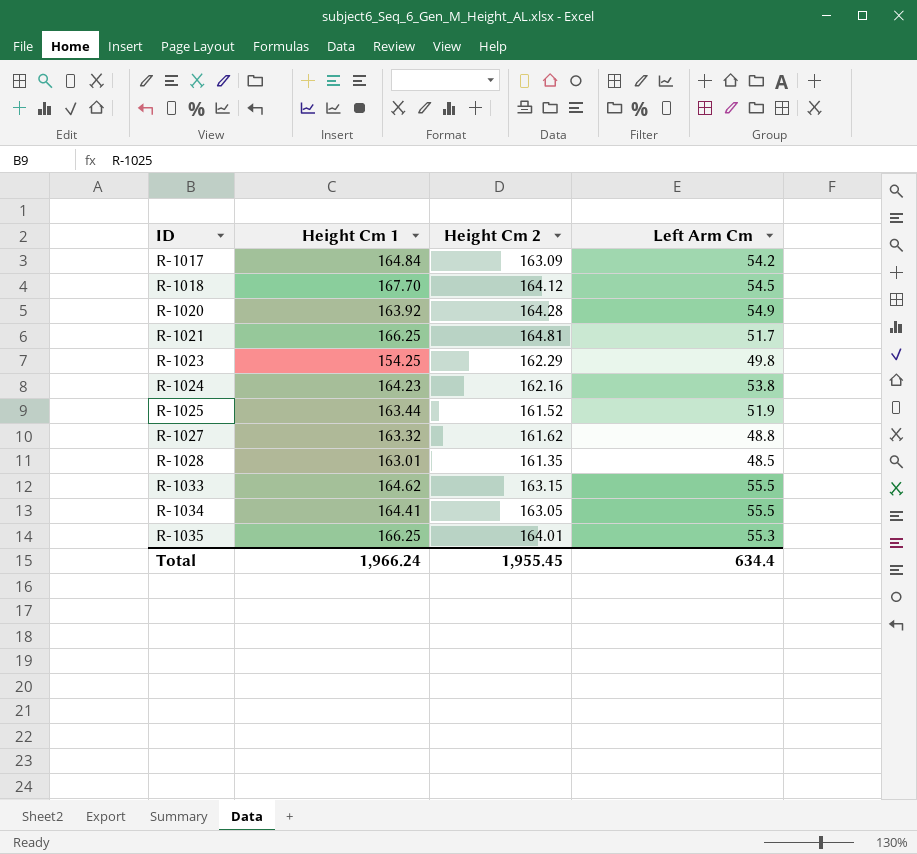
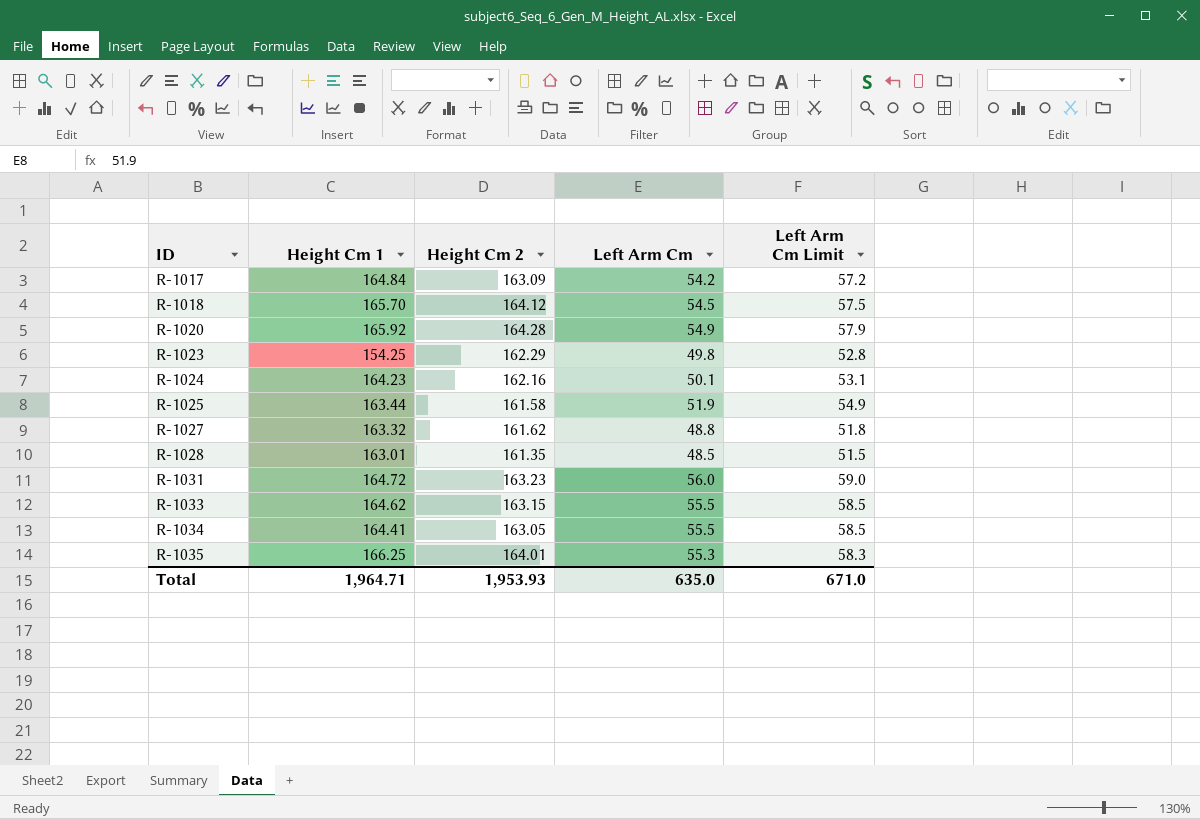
column Left Arm Cm Limit | formula: none -> [Left Arm Cm] + 3
row R-1021: 166.25 | 164.81 | 51.7 -> none
R-1018 | Height Cm 1: 167.70 -> 165.70
R-1020 | Height Cm 1: 163.92 -> 165.92
R-1024 | Left Arm Cm: 53.8 -> 50.1
R-1025 | Height Cm 2: 161.52 -> 161.58
row R-1031: none -> 164.72 | 163.23 | 56.0 | 59.0
Total | Height Cm 1: 1,966.24 -> 1,964.71
Total | Height Cm 2: 1,955.45 -> 1,953.93
Total | Left Arm Cm: 634.4 -> 635.0

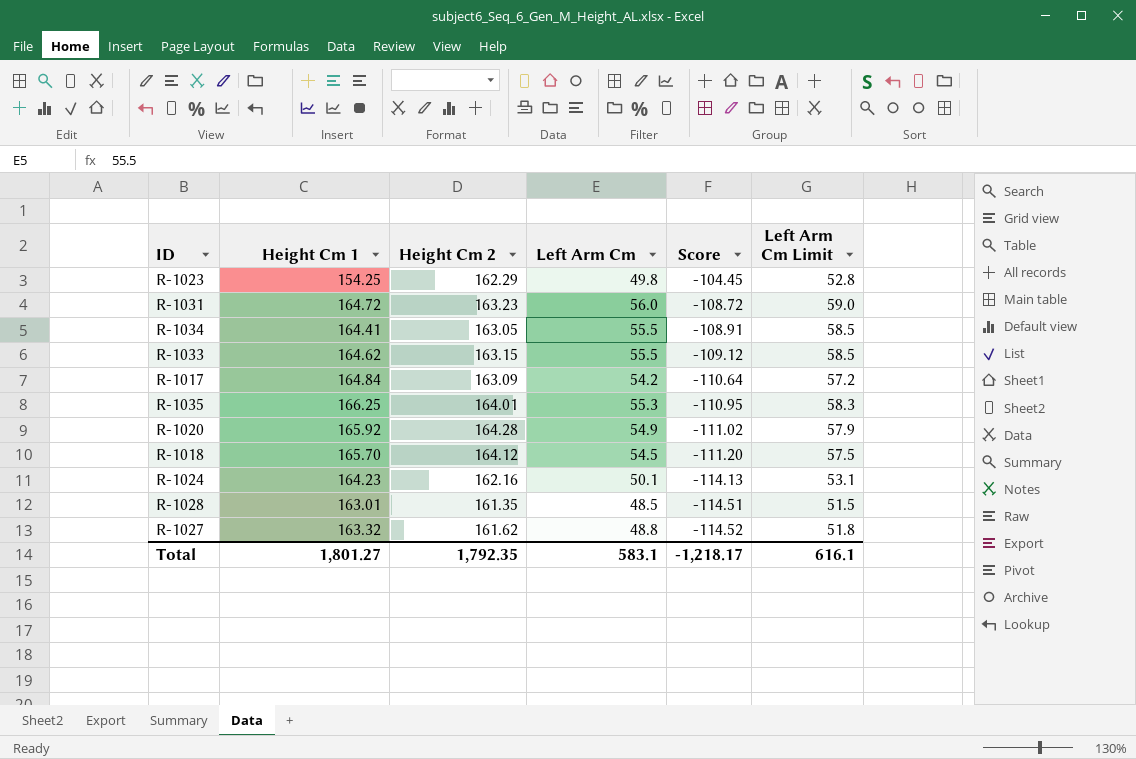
row order: ID ascending -> Score descending
column Score | formula: none -> [Left Arm Cm] - [Height Cm 1]
row R-1025: 163.44 | 161.58 | 51.9 | 54.9 -> none
Total | Height Cm 1: 1,964.71 -> 1,801.27
Total | Height Cm 2: 1,953.93 -> 1,792.35
Total | Left Arm Cm: 635.0 -> 583.1
Total | Left Arm Cm Limit: 671.0 -> 616.1

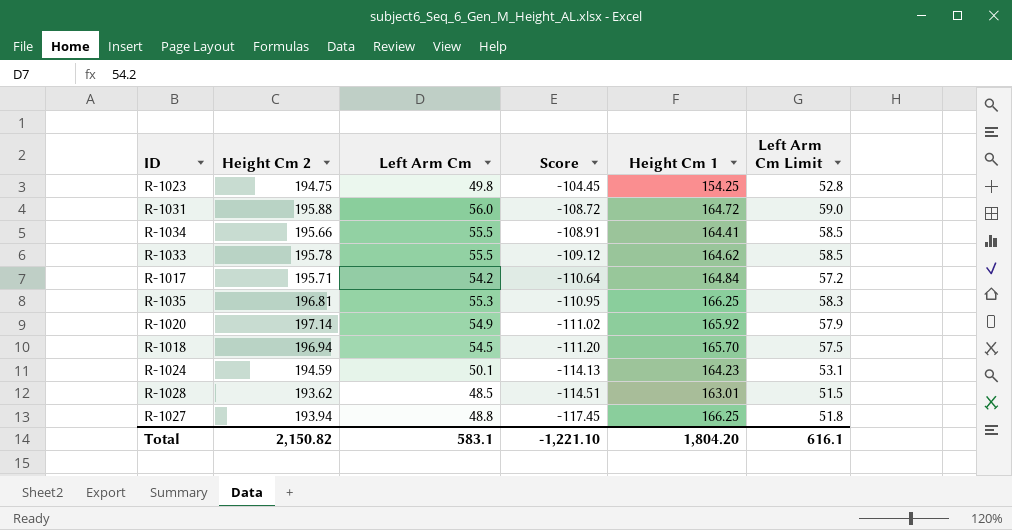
column Height Cm 1 | position: 2 -> 5
R-1023 | Height Cm 2: 162.29 -> 194.75
R-1031 | Height Cm 2: 163.23 -> 195.88
R-1034 | Height Cm 2: 163.05 -> 195.66
R-1033 | Height Cm 2: 163.15 -> 195.78
R-1017 | Height Cm 2: 163.09 -> 195.71
R-1035 | Height Cm 2: 164.01 -> 196.81
R-1020 | Height Cm 2: 164.28 -> 197.14
R-1018 | Height Cm 2: 164.12 -> 196.94
R-1024 | Height Cm 2: 162.16 -> 194.59
R-1028 | Height Cm 2: 161.35 -> 193.62
R-1027 | Height Cm 2: 161.62 -> 193.94
R-1027 | Score: -114.52 -> -117.45
R-1027 | Height Cm 1: 163.32 -> 166.25
Total | Height Cm 2: 1,792.35 -> 2,150.82
Total | Score: -1,218.17 -> -1,221.10
Total | Height Cm 1: 1,801.27 -> 1,804.20

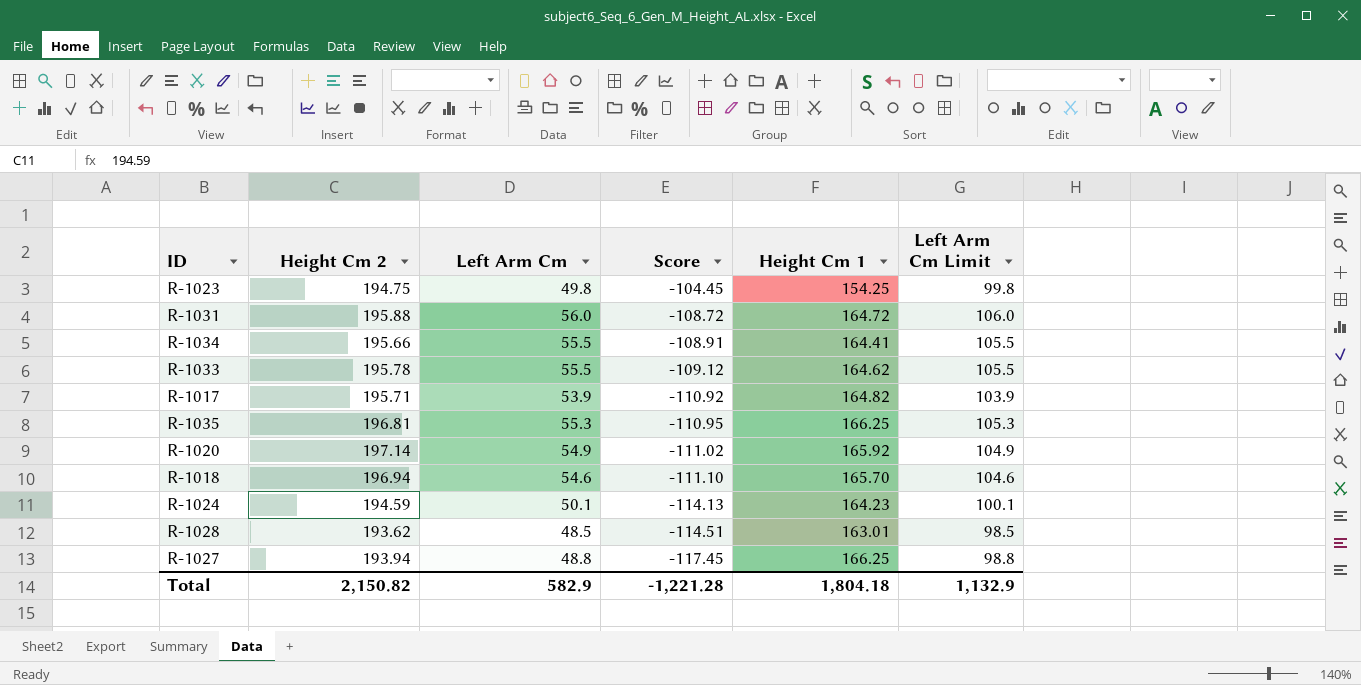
column Left Arm Cm Limit | formula: [Left Arm Cm] + 3 -> [Left Arm Cm] + 50
R-1017 | Left Arm Cm: 54.2 -> 53.9
R-1017 | Score: -110.64 -> -110.92
R-1017 | Height Cm 1: 164.84 -> 164.82
R-1018 | Left Arm Cm: 54.5 -> 54.6
R-1018 | Score: -111.20 -> -111.10
Total | Left Arm Cm: 583.1 -> 582.9
Total | Score: -1,221.10 -> -1,221.28
Total | Height Cm 1: 1,804.20 -> 1,804.18
Total | Left Arm Cm Limit: 616.1 -> 1,132.9

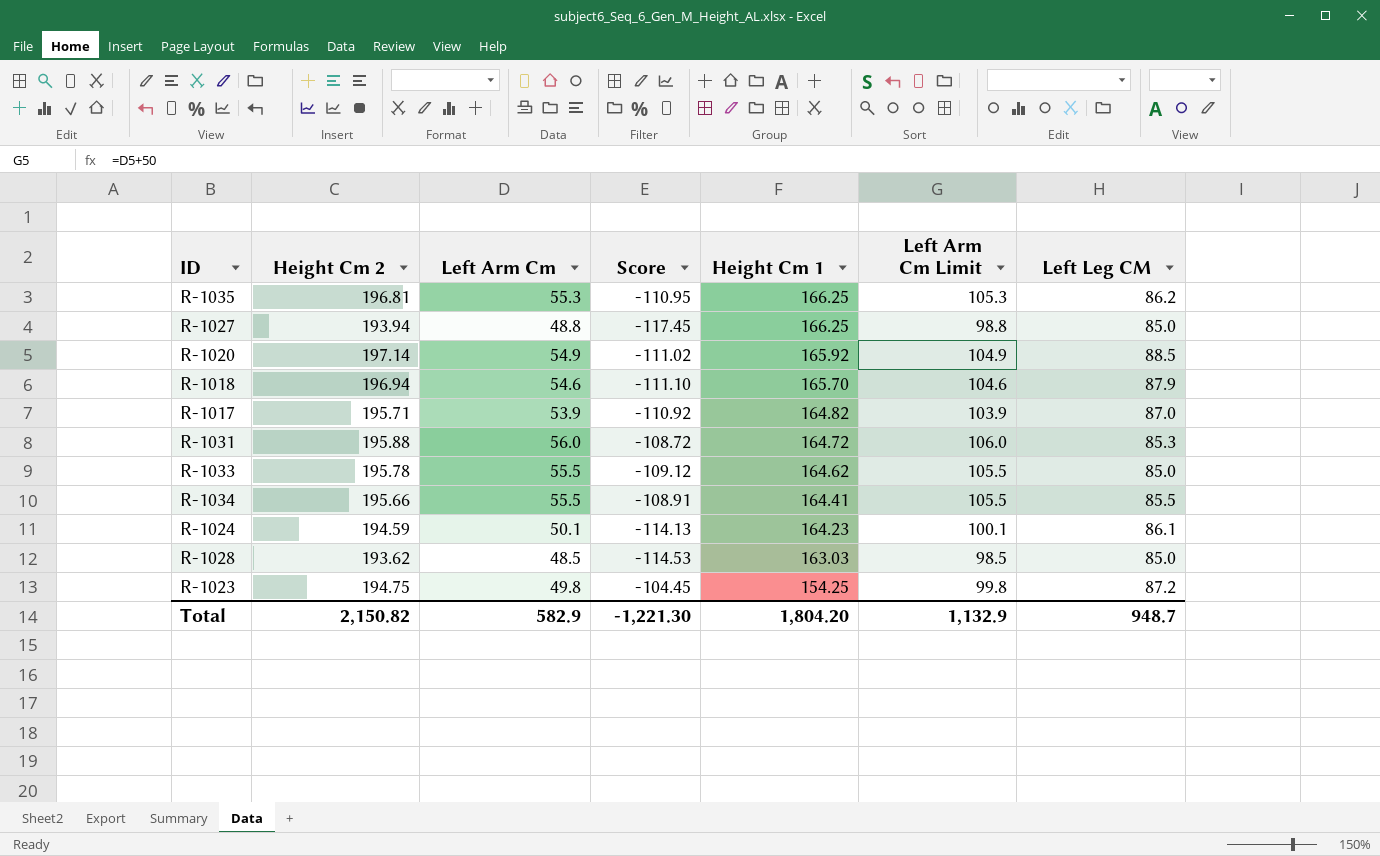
row order: Score descending -> Height Cm 1 descending
column Left Leg CM | position: none -> 7
R-1028 | Score: -114.51 -> -114.53
R-1028 | Height Cm 1: 163.01 -> 163.03
Total | Score: -1,221.28 -> -1,221.30
Total | Height Cm 1: 1,804.18 -> 1,804.20

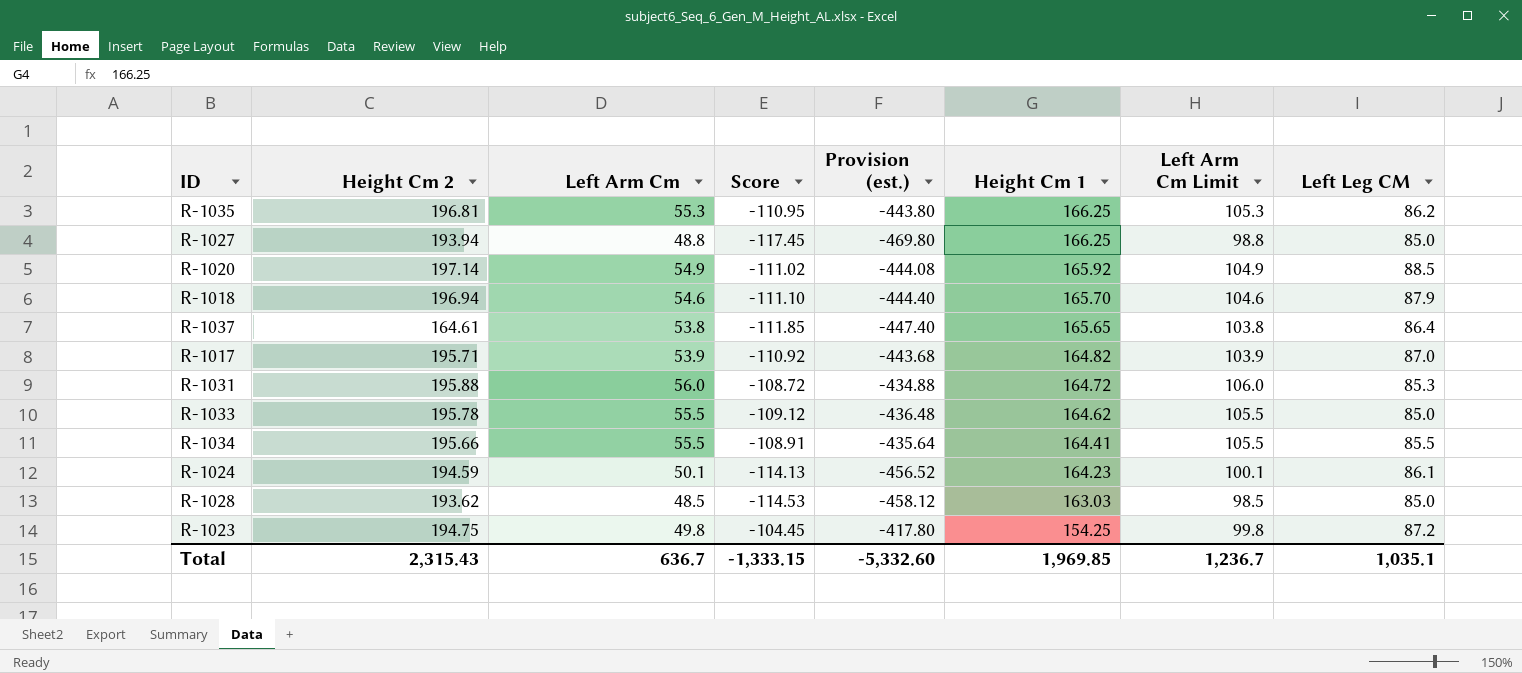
column Provision (est.) | formula: none -> [Score] * 4
row R-1037: none -> 164.61 | 53.8 | -111.85 | -447.40 | 165.65 | 103.8 | 86.4
Total | Height Cm 2: 2,150.82 -> 2,315.43
Total | Left Arm Cm: 582.9 -> 636.7
Total | Score: -1,221.30 -> -1,333.15
Total | Height Cm 1: 1,804.20 -> 1,969.85
Total | Left Arm Cm Limit: 1,132.9 -> 1,236.7
Total | Left Leg CM: 948.7 -> 1,035.1

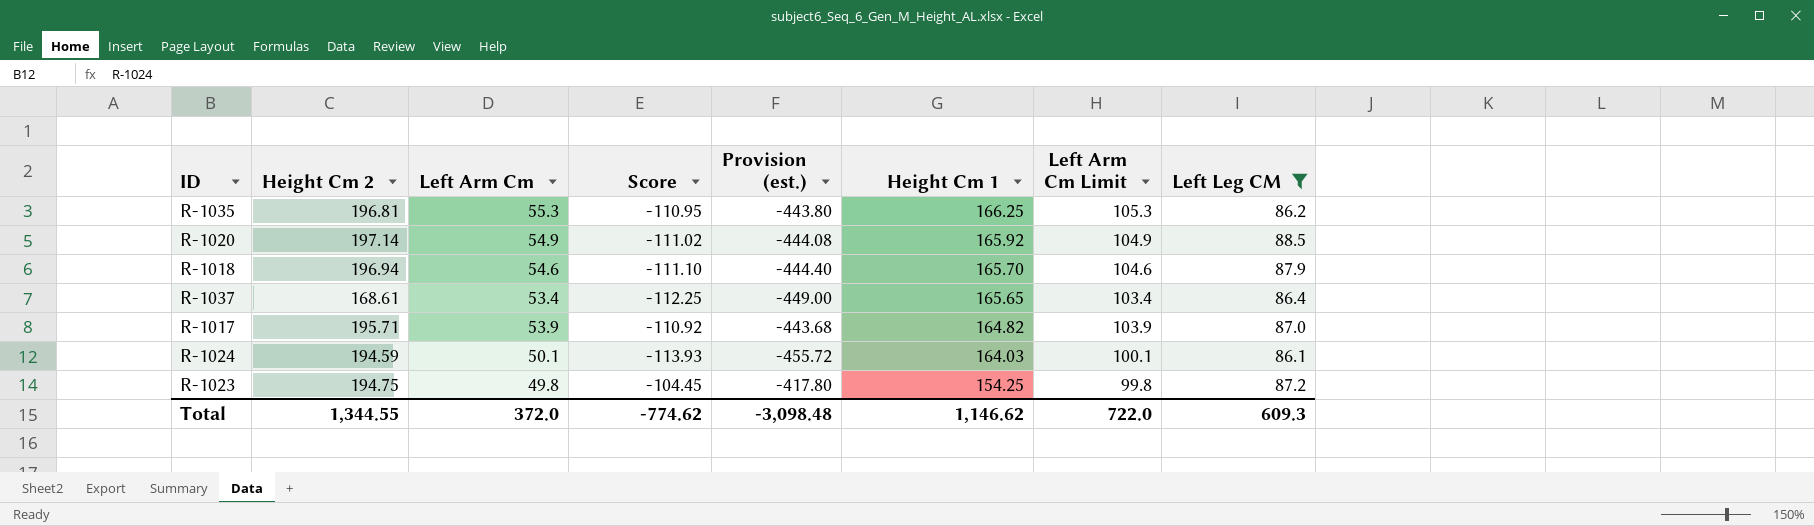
filter: none -> Left Leg CM >= 86.1
R-1037 | Height Cm 2: 164.61 -> 168.61
R-1037 | Left Arm Cm: 53.8 -> 53.4
R-1037 | Score: -111.85 -> -112.25
R-1037 | Provision (est.): -447.40 -> -449.00
R-1037 | Left Arm Cm Limit: 103.8 -> 103.4
R-1024 | Score: -114.13 -> -113.93
R-1024 | Provision (est.): -456.52 -> -455.72
R-1024 | Height Cm 1: 164.23 -> 164.03
Total | Height Cm 2: 2,315.43 -> 1,344.55
Total | Left Arm Cm: 636.7 -> 372.0
Total | Score: -1,333.15 -> -774.62
Total | Provision (est.): -5,332.60 -> -3,098.48
Total | Height Cm 1: 1,969.85 -> 1,146.62
Total | Left Arm Cm Limit: 1,236.7 -> 722.0
Total | Left Leg CM: 1,035.1 -> 609.3

